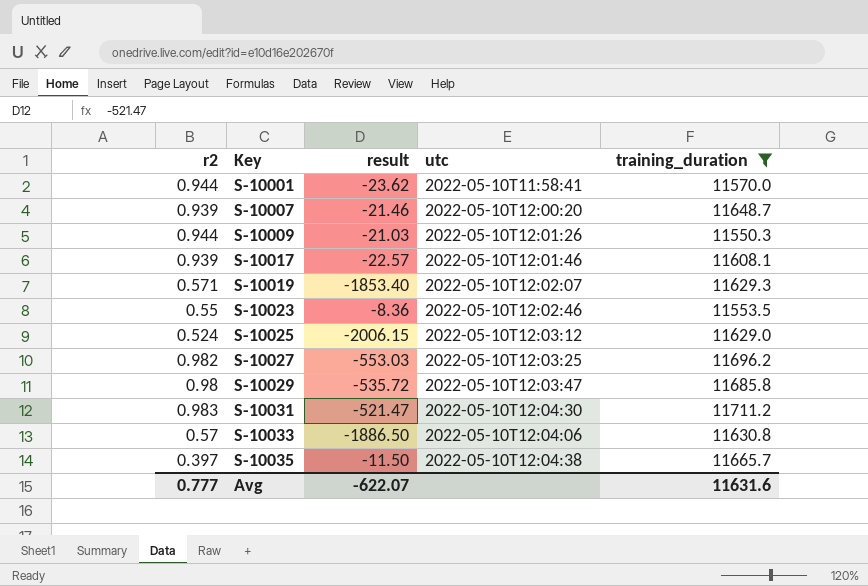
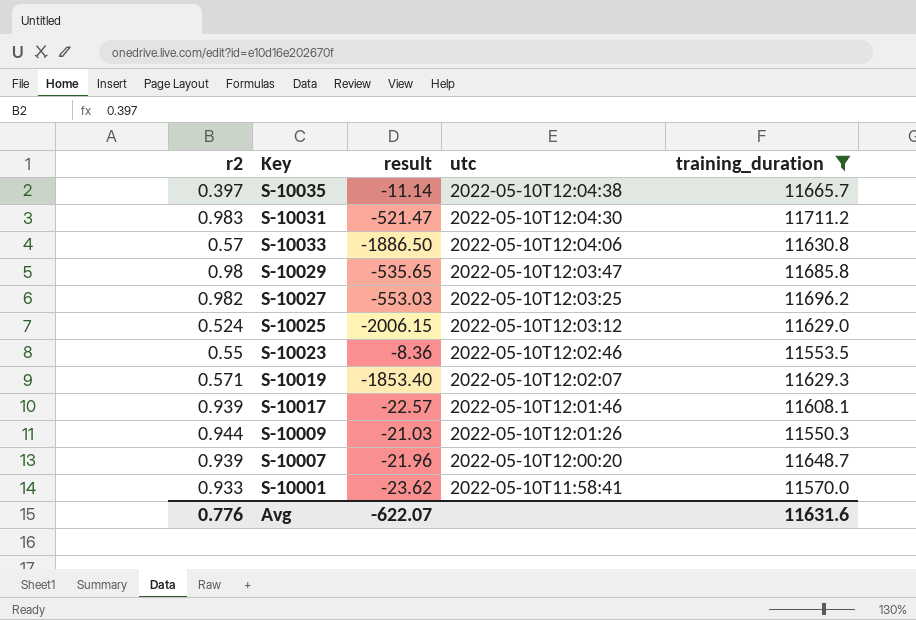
row order: Key ascending -> utc descending
S-10035 | result: -11.50 -> -11.14
S-10029 | result: -535.72 -> -535.65
S-10007 | result: -21.46 -> -21.96
S-10001 | r2: 0.944 -> 0.933
Avg | r2: 0.777 -> 0.776

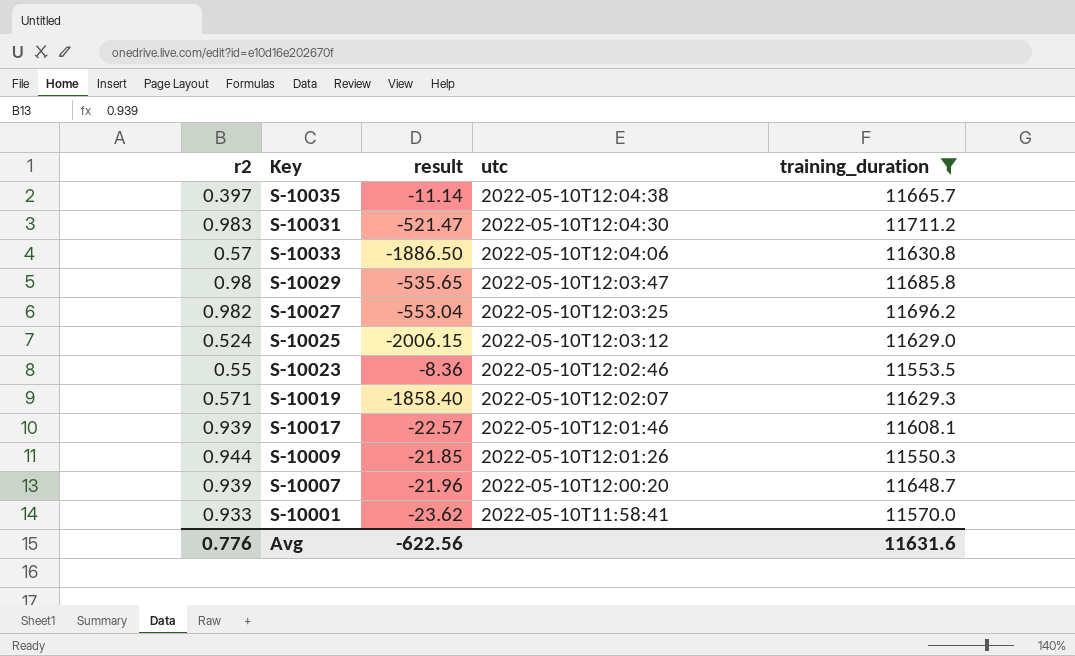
S-10027 | result: -553.03 -> -553.04
S-10019 | result: -1853.40 -> -1858.40
S-10009 | result: -21.03 -> -21.85
Avg | result: -622.07 -> -622.56

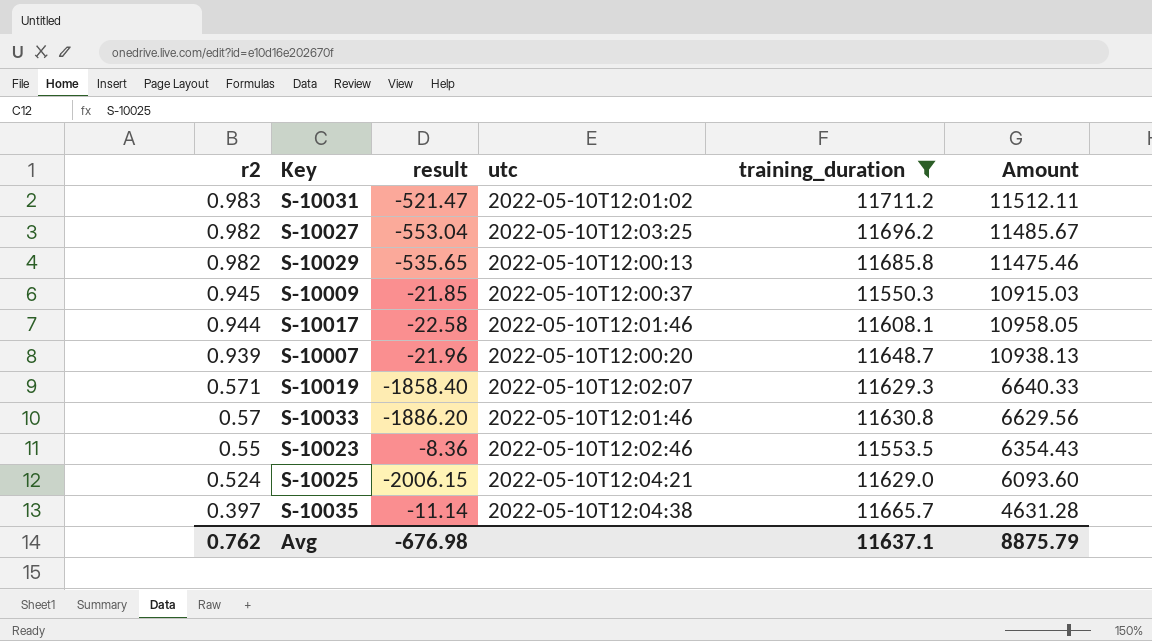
row order: utc descending -> r2 descending
column Amount | formula: none -> [r2] * [training_duration]
row S-10001: 0.933 | -23.62 | 2022-05-10T11:58:41 | 11570.0 -> none
S-10031 | utc: 2022-05-10T12:04:30 -> 2022-05-10T12:01:02
S-10029 | r2: 0.98 -> 0.982
S-10029 | utc: 2022-05-10T12:03:47 -> 2022-05-10T12:00:13
S-10009 | r2: 0.944 -> 0.945
S-10009 | utc: 2022-05-10T12:01:26 -> 2022-05-10T12:00:37
S-10017 | r2: 0.939 -> 0.944
S-10017 | result: -22.57 -> -22.58
S-10033 | result: -1886.50 -> -1886.20
S-10033 | utc: 2022-05-10T12:04:06 -> 2022-05-10T12:01:46
S-10025 | utc: 2022-05-10T12:03:12 -> 2022-05-10T12:04:21
Avg | r2: 0.776 -> 0.762
Avg | result: -622.56 -> -676.98
Avg | training_duration: 11631.6 -> 11637.1

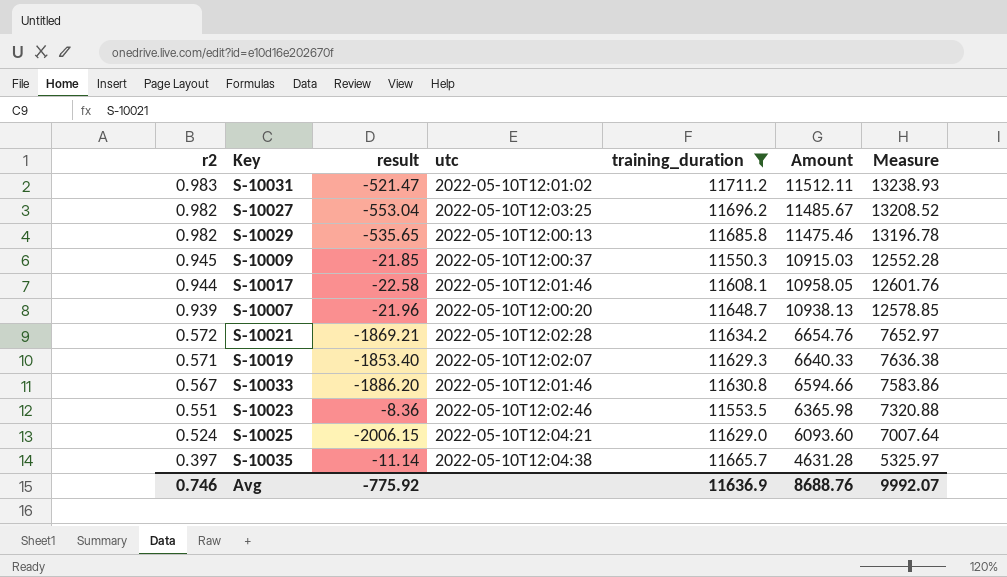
column Measure | formula: none -> [Amount] * 1.15
row S-10021: none -> 0.572 | -1869.21 | 2022-05-10T12:02:28 | 11634.2 | 6654.76 | 7652.97
S-10019 | result: -1858.40 -> -1853.40
S-10033 | r2: 0.57 -> 0.567
S-10033 | Amount: 6629.56 -> 6594.66
S-10023 | r2: 0.55 -> 0.551
S-10023 | Amount: 6354.43 -> 6365.98
Avg | r2: 0.762 -> 0.746
Avg | result: -676.98 -> -775.92
Avg | training_duration: 11637.1 -> 11636.9
Avg | Amount: 8875.79 -> 8688.76

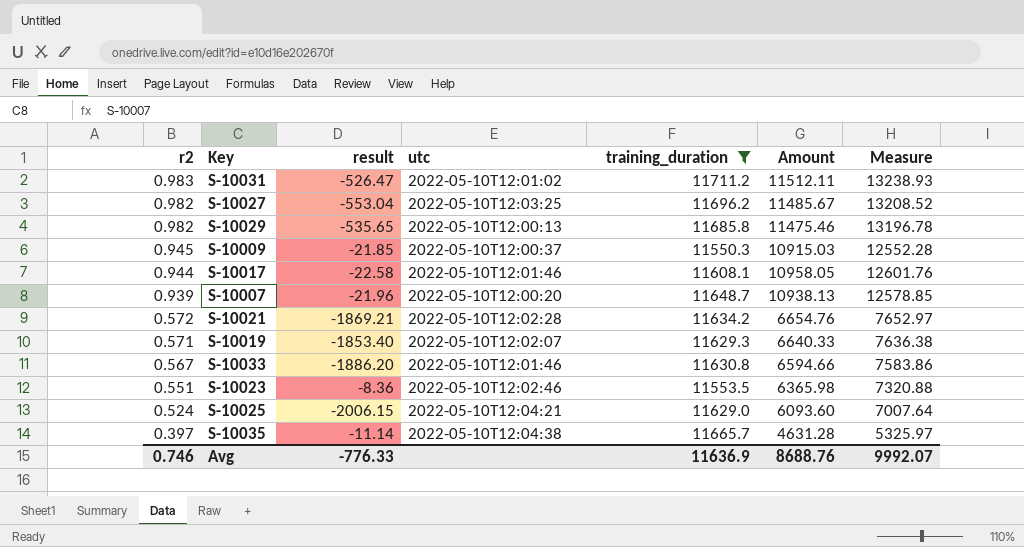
S-10031 | result: -521.47 -> -526.47
Avg | result: -775.92 -> -776.33

